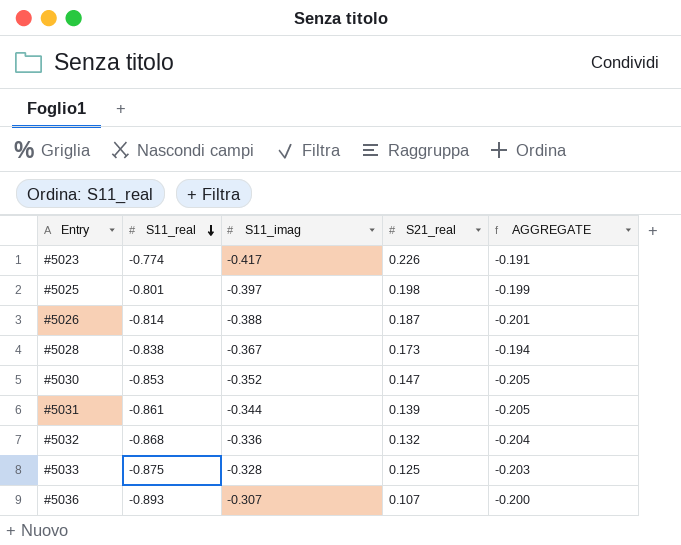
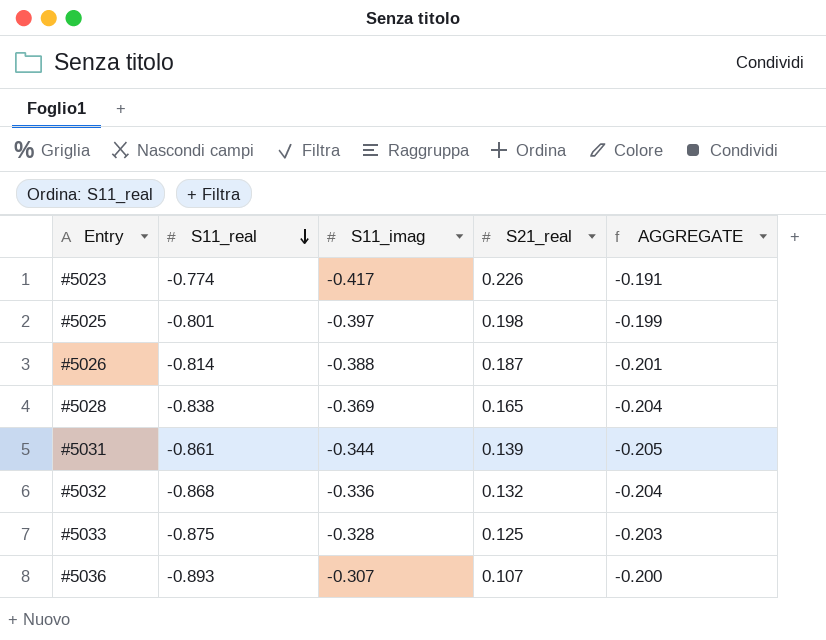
row #5030: -0.853 | -0.352 | 0.147 | -0.205 -> none
#5028 | S11_imag: -0.367 -> -0.369
#5028 | S21_real: 0.173 -> 0.165
#5028 | AGGREGATE: -0.194 -> -0.204

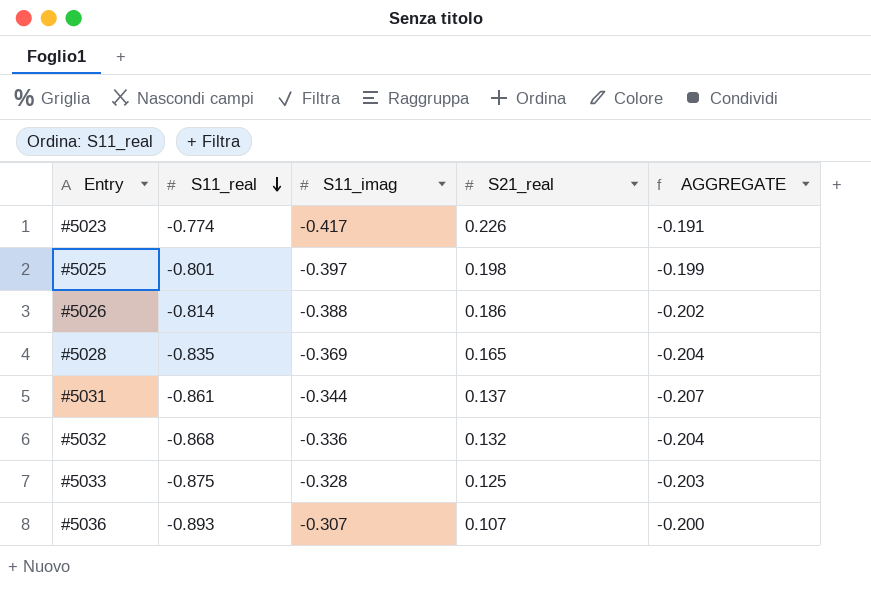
#5026 | S21_real: 0.187 -> 0.186
#5026 | AGGREGATE: -0.201 -> -0.202
#5028 | S11_real: -0.838 -> -0.835
#5031 | S21_real: 0.139 -> 0.137
#5031 | AGGREGATE: -0.205 -> -0.207

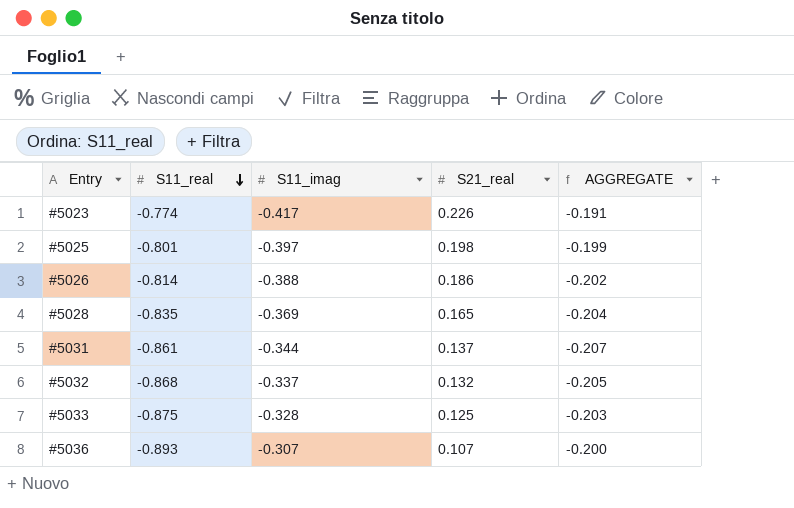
#5032 | S11_imag: -0.336 -> -0.337
#5032 | AGGREGATE: -0.204 -> -0.205

